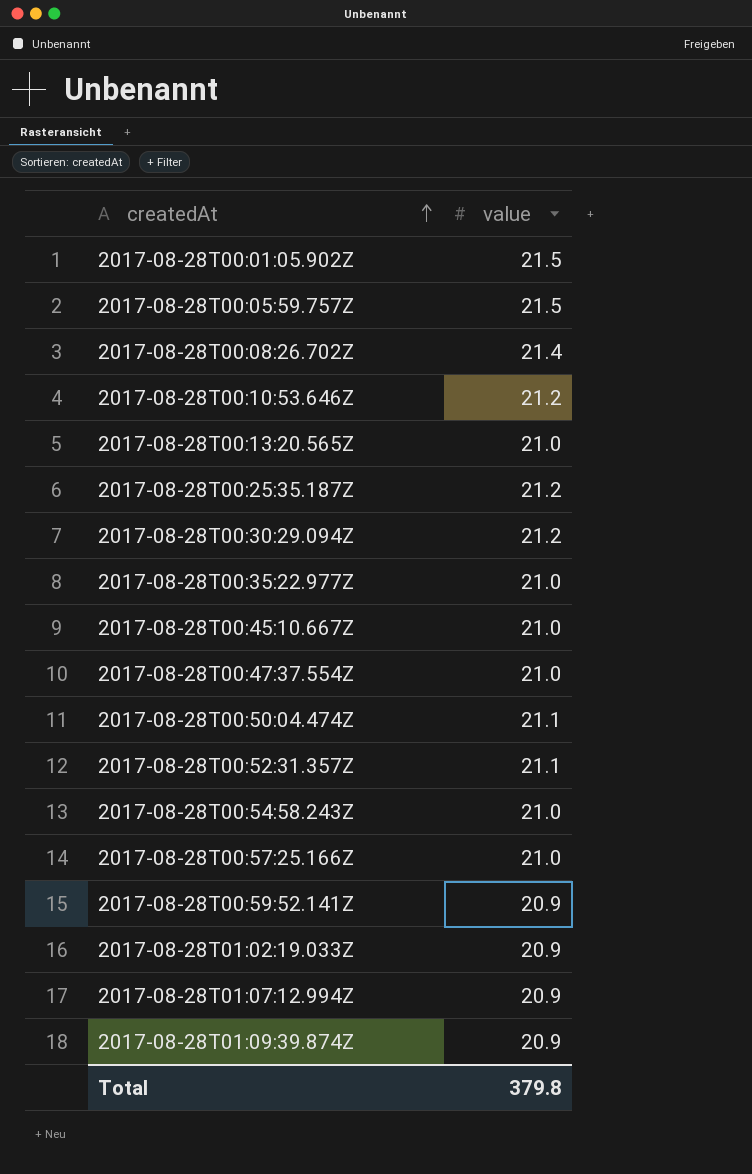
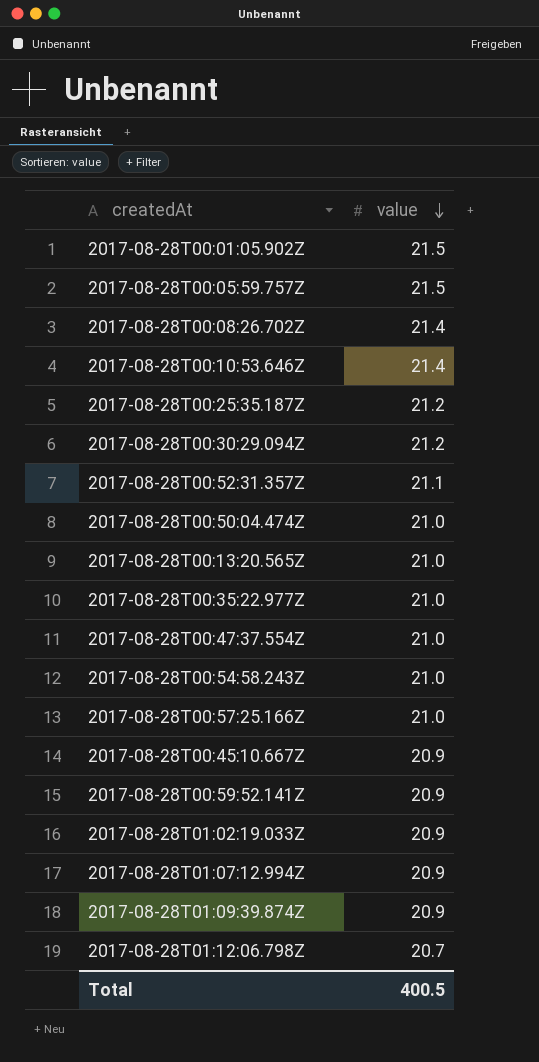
row order: createdAt ascending -> value descending
2017-08-28T00:10:53.646Z | value: 21.2 -> 21.4
2017-08-28T00:50:04.474Z | value: 21.1 -> 21.0
2017-08-28T00:45:10.667Z | value: 21.0 -> 20.9
row 2017-08-28T01:12:06.798Z: none -> 20.7
Total | value: 379.8 -> 400.5

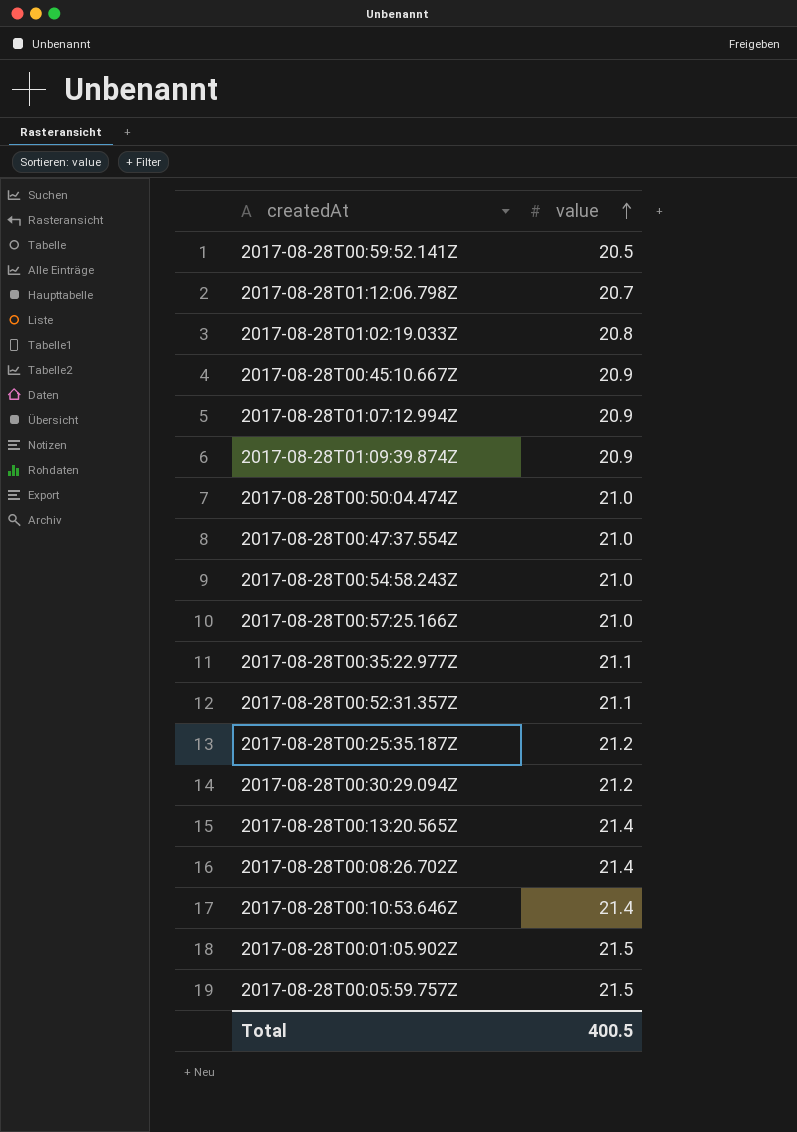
row order: value descending -> value ascending
2017-08-28T00:59:52.141Z | value: 20.9 -> 20.5
2017-08-28T01:02:19.033Z | value: 20.9 -> 20.8
2017-08-28T00:35:22.977Z | value: 21.0 -> 21.1
2017-08-28T00:13:20.565Z | value: 21.0 -> 21.4

